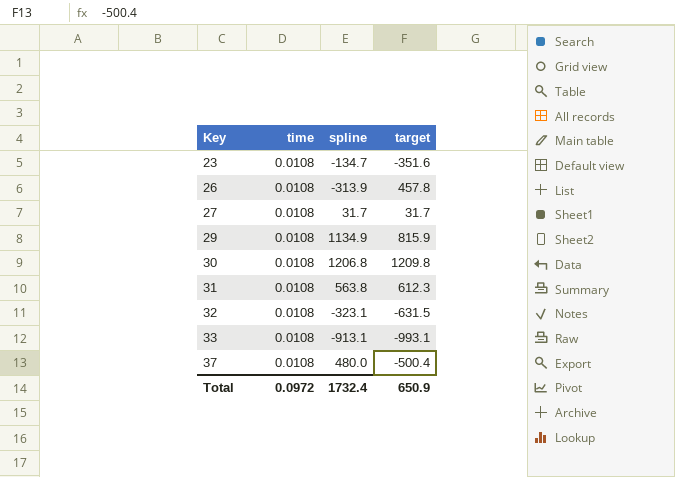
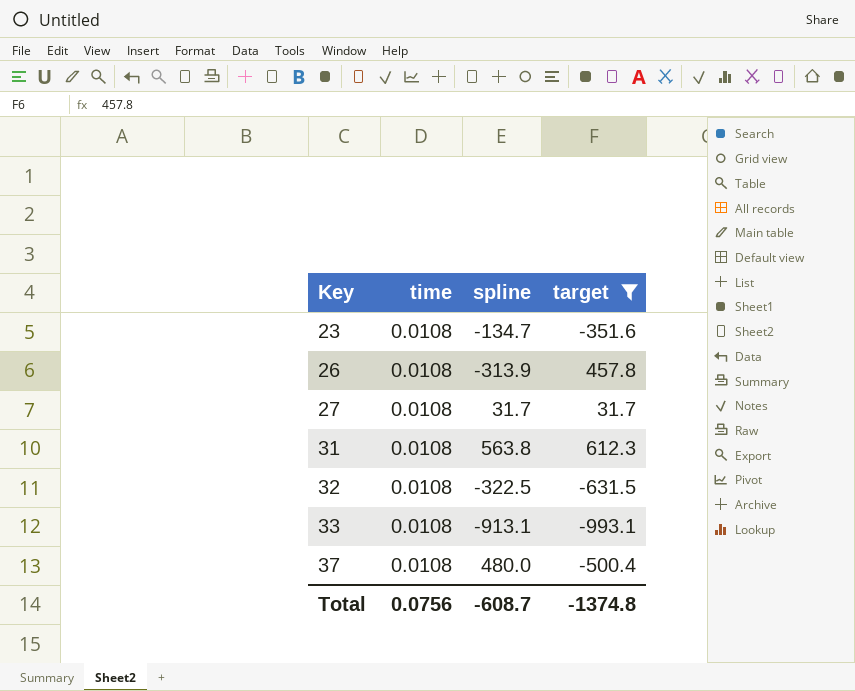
filter: none -> target <= 612.3
32 | spline: -323.1 -> -322.5
Total | time: 0.0972 -> 0.0756
Total | spline: 1732.4 -> -608.7
Total | target: 650.9 -> -1374.8

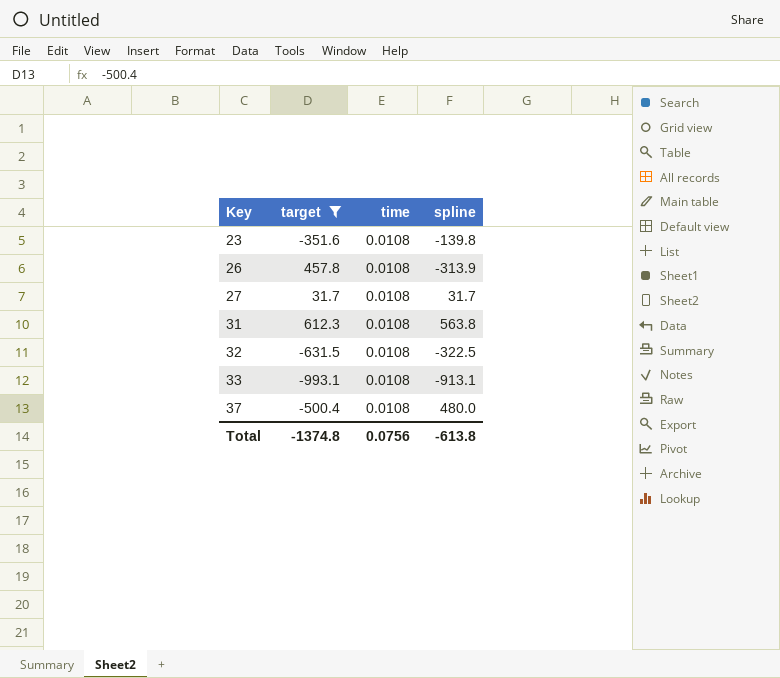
column target | position: 4 -> 2
23 | spline: -134.7 -> -139.8
Total | spline: -608.7 -> -613.8

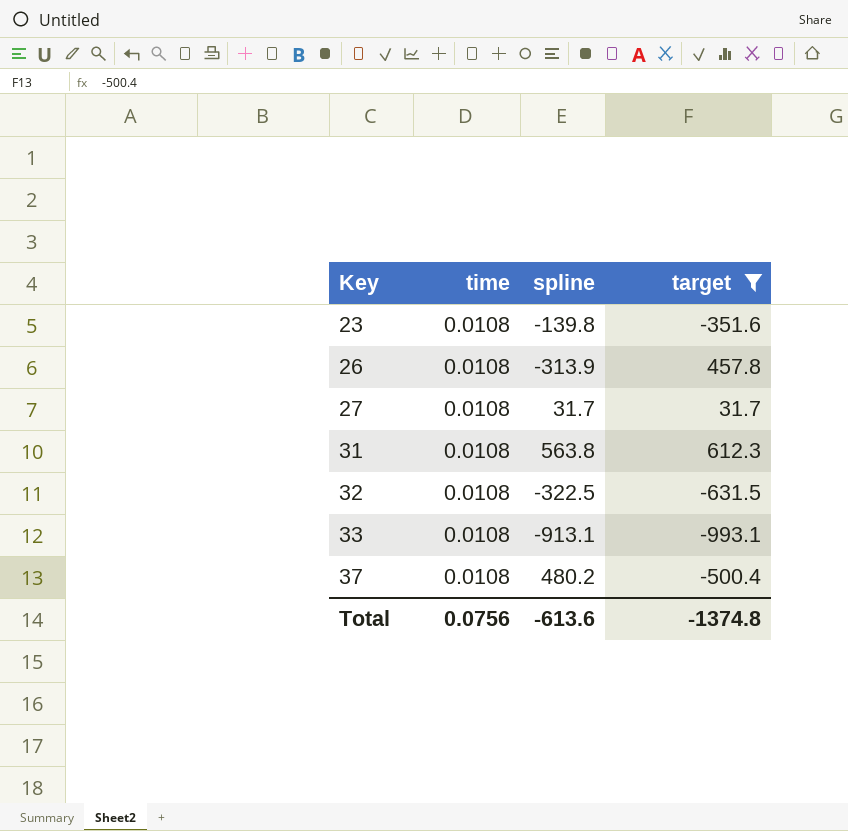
column target | position: 2 -> 4
37 | spline: 480.0 -> 480.2
Total | spline: -613.8 -> -613.6

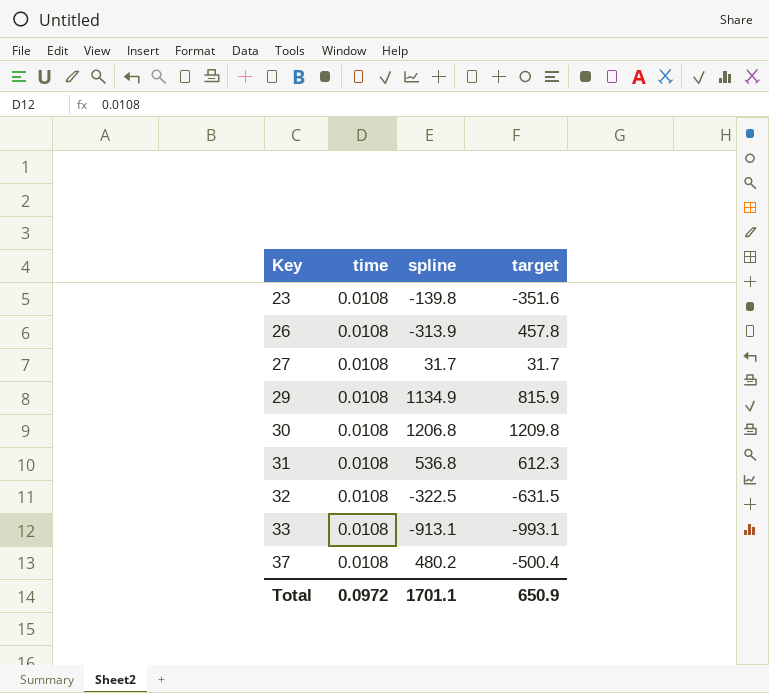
filter: target <= 612.3 -> none
31 | spline: 563.8 -> 536.8
Total | time: 0.0756 -> 0.0972
Total | spline: -613.6 -> 1701.1
Total | target: -1374.8 -> 650.9

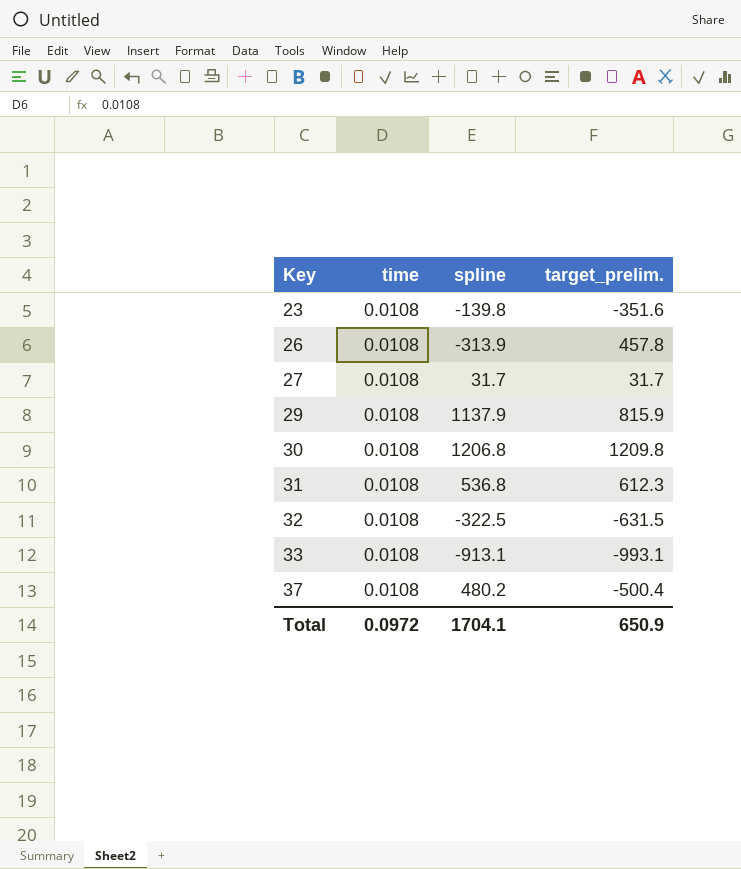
column name: target -> target_prelim.
29 | spline: 1134.9 -> 1137.9
Total | spline: 1701.1 -> 1704.1

